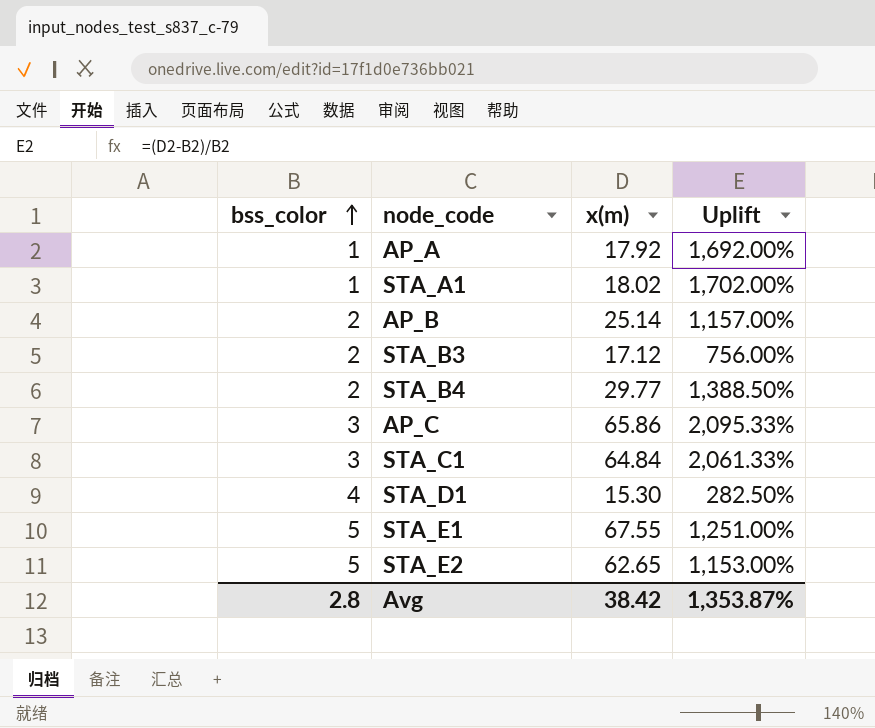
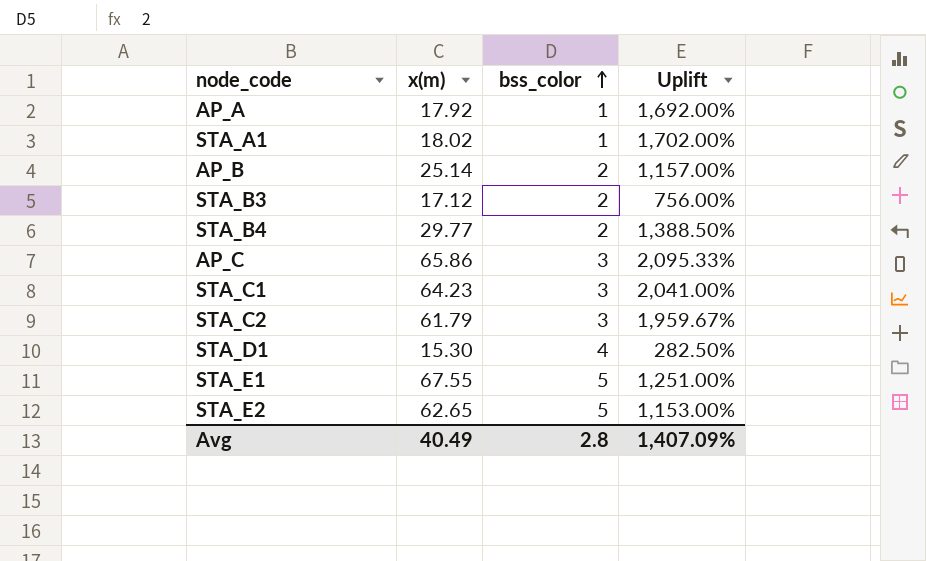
column bss_color | position: 1 -> 3
STA_C1 | x(m): 64.84 -> 64.23
STA_C1 | Uplift: 2,061.33% -> 2,041.00%
row STA_C2: none -> 61.79 | 3 | 1,959.67%
Avg | x(m): 38.42 -> 40.49
Avg | Uplift: 1,353.87% -> 1,407.09%

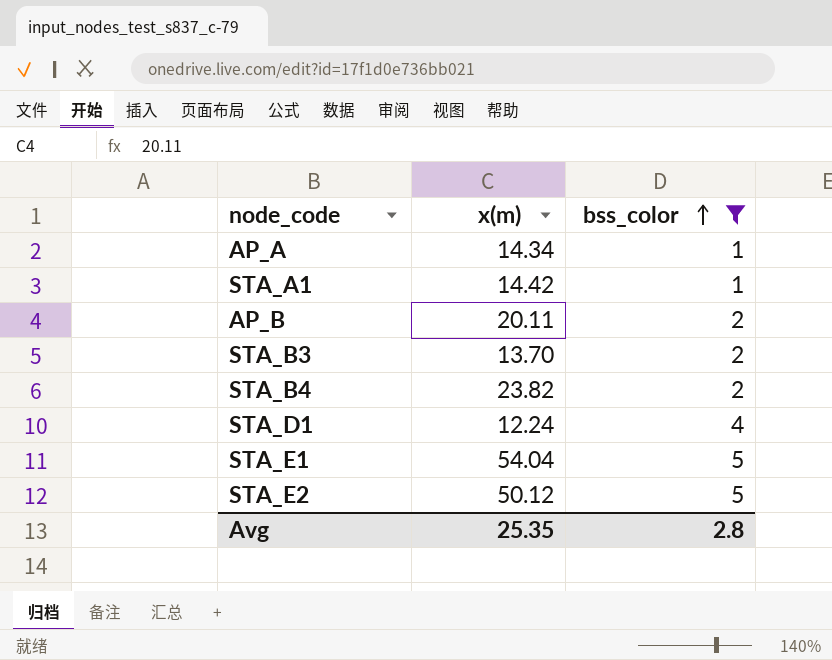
filter: none -> bss_color != 3
column Uplift | formula: ([x(m)] - [bss_color]) / [bss_color] -> none
AP_A | x(m): 17.92 -> 14.34
STA_A1 | x(m): 18.02 -> 14.42
AP_B | x(m): 25.14 -> 20.11
STA_B3 | x(m): 17.12 -> 13.70
STA_B4 | x(m): 29.77 -> 23.82
STA_D1 | x(m): 15.30 -> 12.24
STA_E1 | x(m): 67.55 -> 54.04
STA_E2 | x(m): 62.65 -> 50.12
Avg | x(m): 40.49 -> 25.35

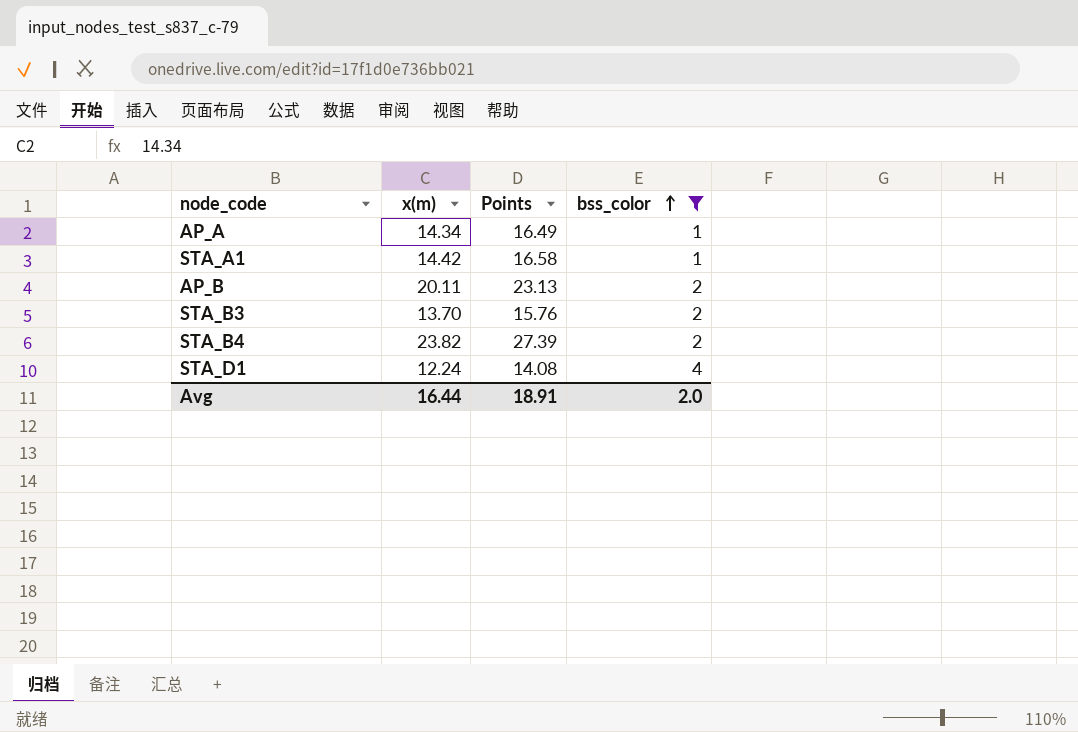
column Points | formula: none -> [x(m)] * 1.15
row STA_E1: 54.04 | 5 -> none
row STA_E2: 50.12 | 5 -> none
Avg | x(m): 25.35 -> 16.44
Avg | bss_color: 2.8 -> 2.0

